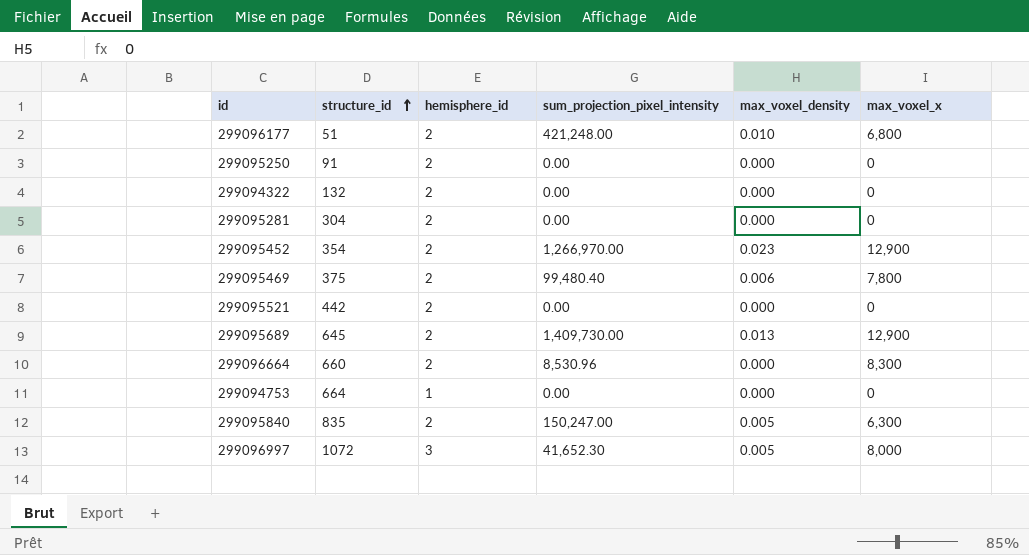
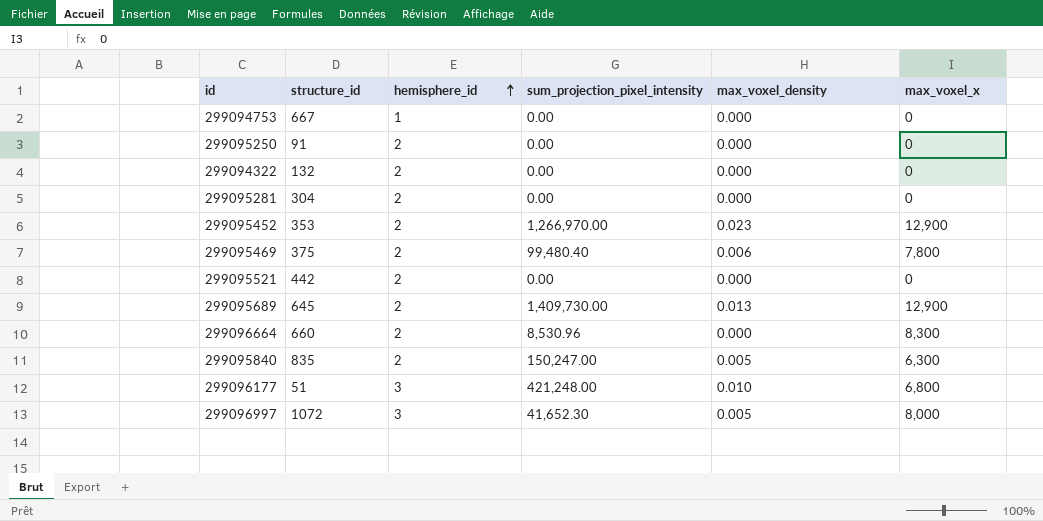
row order: structure_id ascending -> hemisphere_id ascending
299094753 | structure_id: 664 -> 667
299095452 | structure_id: 354 -> 353
299096177 | hemisphere_id: 2 -> 3

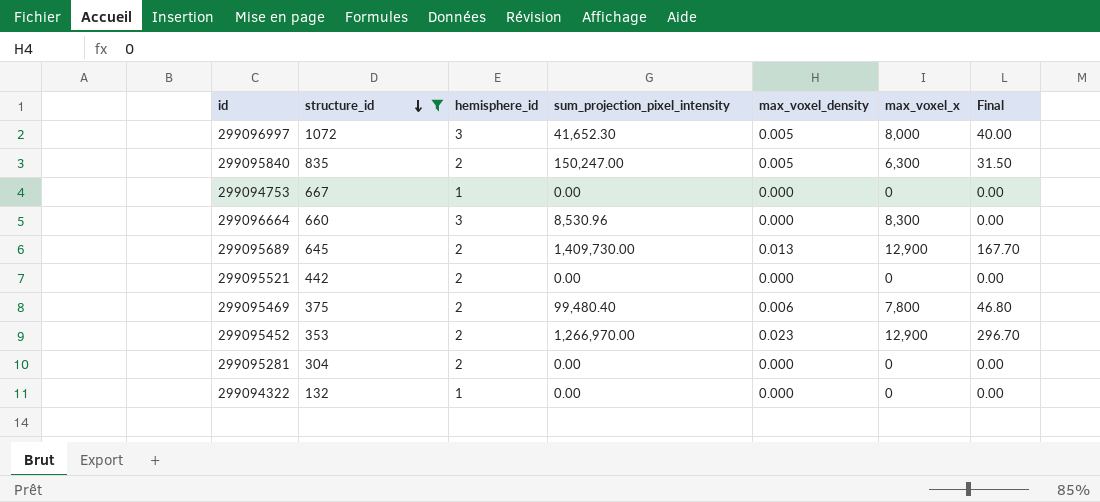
filter: none -> structure_id >= 132
row order: hemisphere_id ascending -> structure_id descending
column Final | formula: none -> [max_voxel_density] * [max_voxel_x]
299096664 | hemisphere_id: 2 -> 3
299094322 | hemisphere_id: 2 -> 1

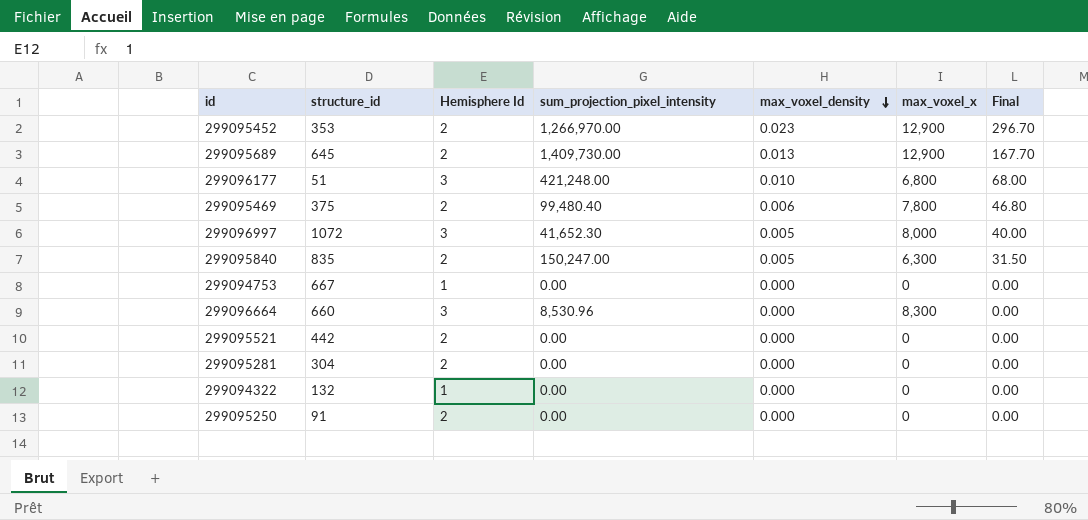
filter: structure_id >= 132 -> none
row order: structure_id descending -> max_voxel_density descending
column name: hemisphere_id -> Hemisphere Id

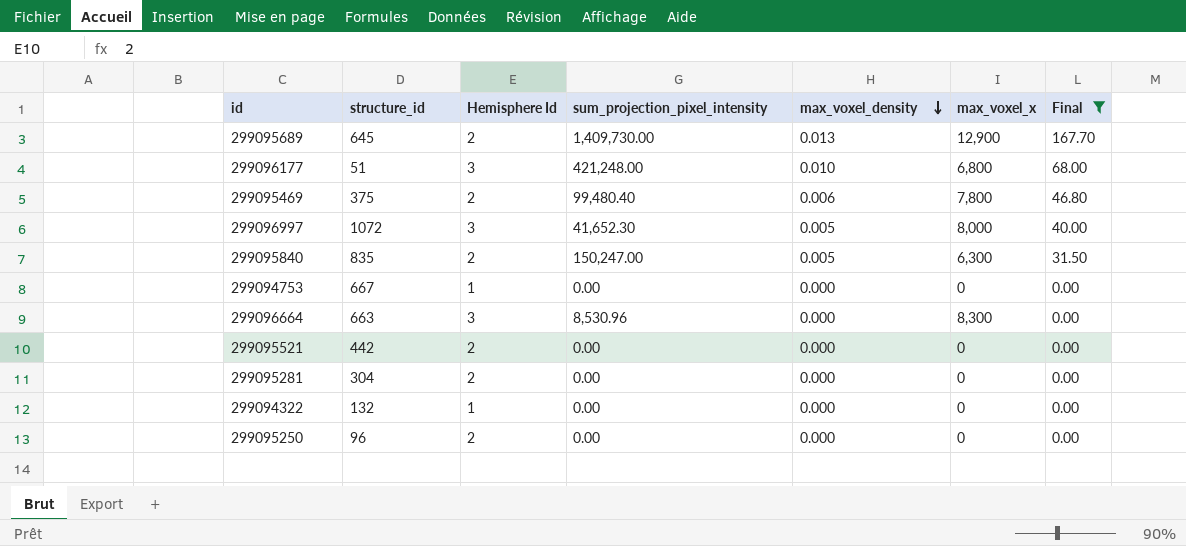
filter: none -> Final != 296.70
299096664 | structure_id: 660 -> 663
299095250 | structure_id: 91 -> 96

